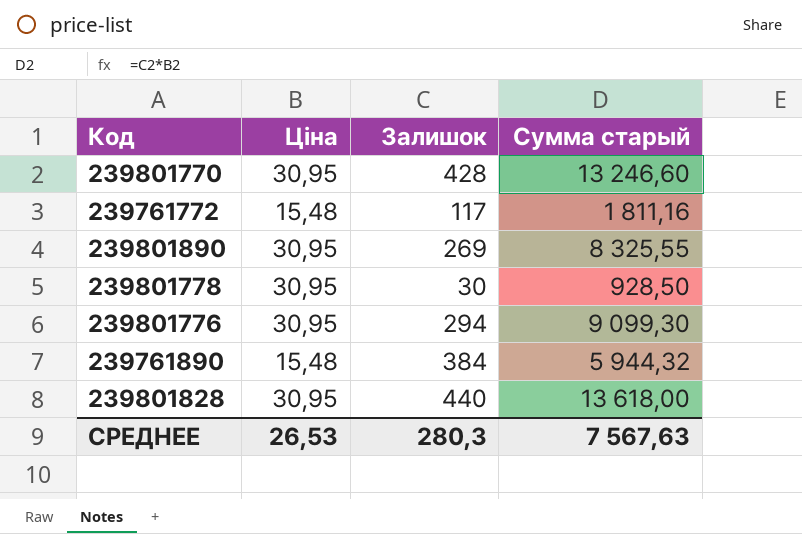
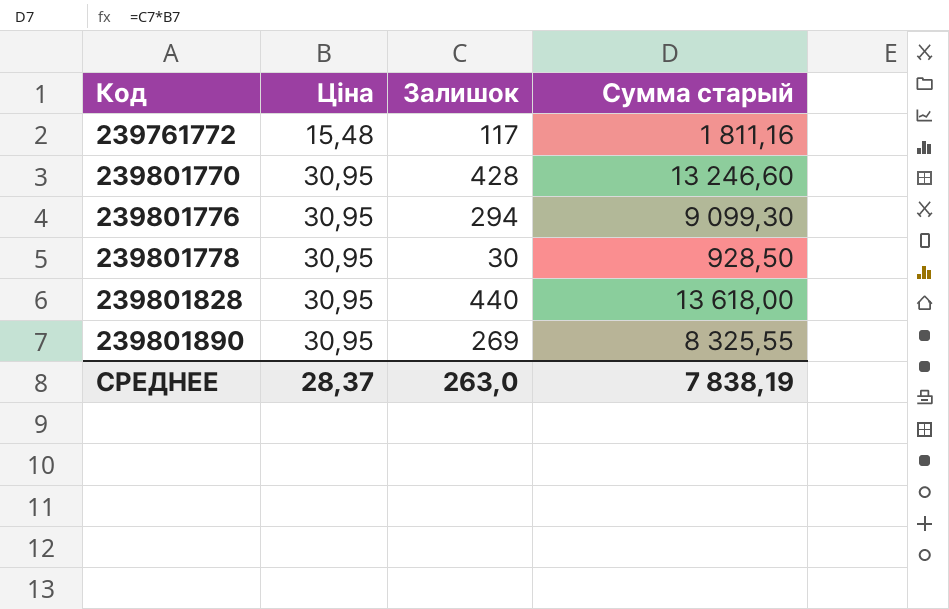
row order: none -> Код ascending
row 239761890: 15,48 | 384 | 5 944,32 -> none
СРЕДНЕЕ | Ціна: 26,53 -> 28,37
СРЕДНЕЕ | Залишок: 280,3 -> 263,0
СРЕДНЕЕ | Сумма старый: 7 567,63 -> 7 838,19

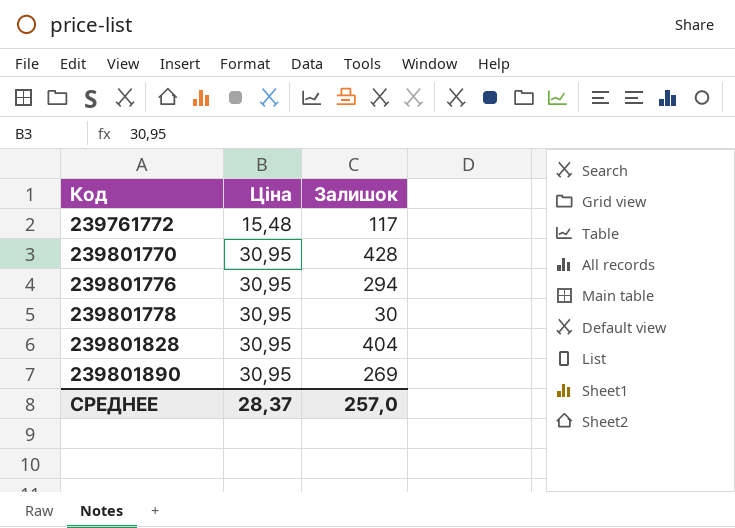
column Сумма старый | formula: [Ціна] * [Залишок] -> none
239801828 | Залишок: 440 -> 404
СРЕДНЕЕ | Залишок: 263,0 -> 257,0

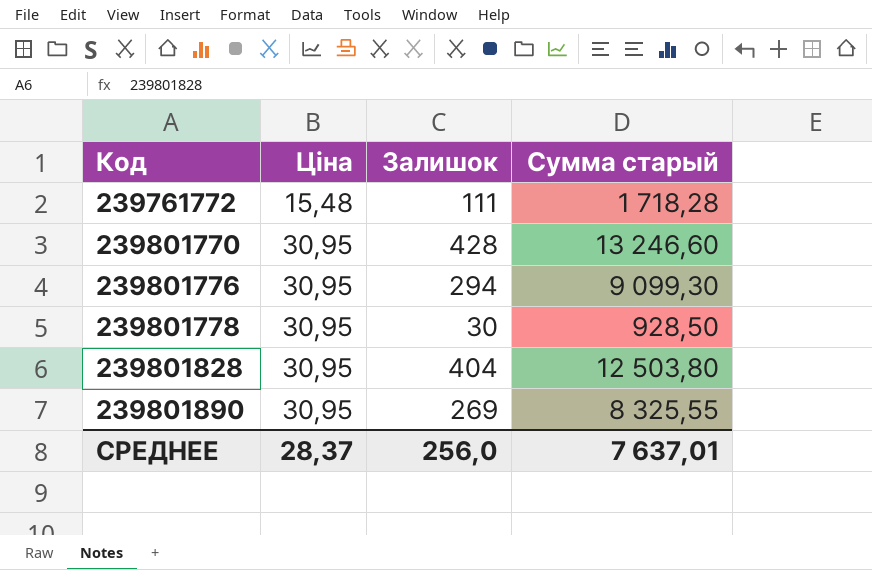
column Сумма старый | formula: none -> [Ціна] * [Залишок]
239761772 | Залишок: 117 -> 111
СРЕДНЕЕ | Залишок: 257,0 -> 256,0

